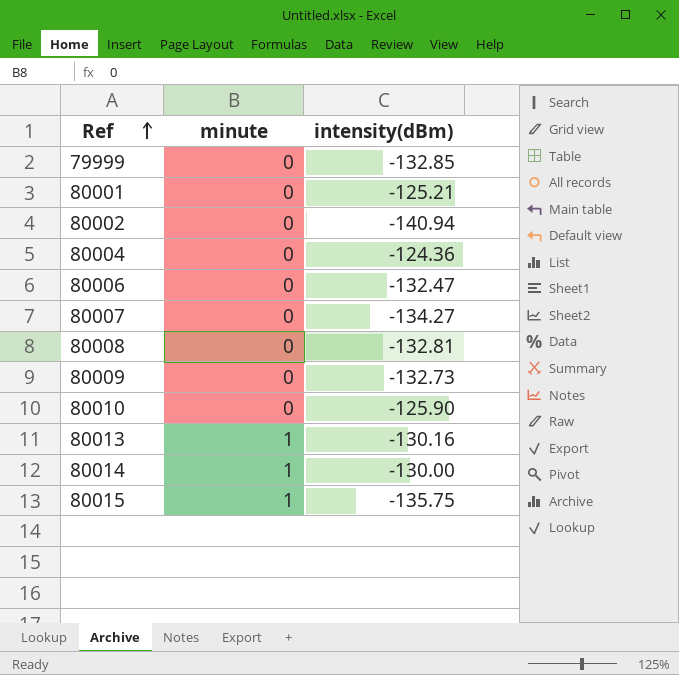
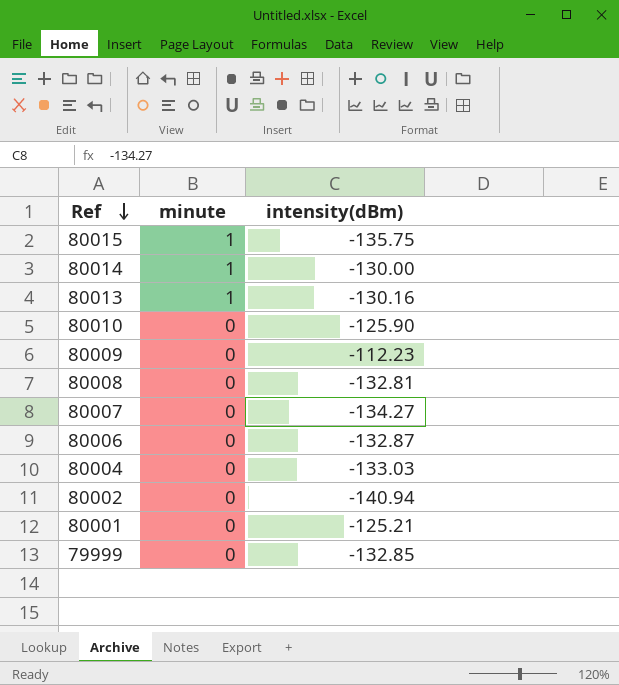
row order: Ref ascending -> Ref descending
80009 | intensity(dBm): -132.73 -> -112.23
80006 | intensity(dBm): -132.47 -> -132.87
80004 | intensity(dBm): -124.36 -> -133.03

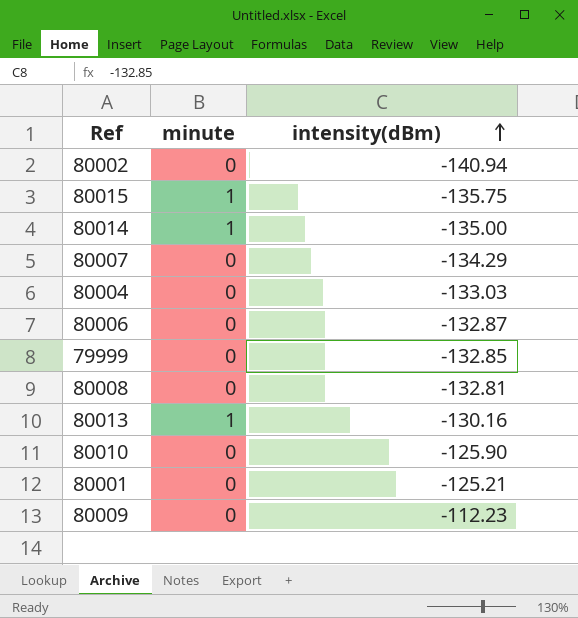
row order: Ref descending -> intensity(dBm) ascending
80014 | intensity(dBm): -130.00 -> -135.00
80007 | intensity(dBm): -134.27 -> -134.29

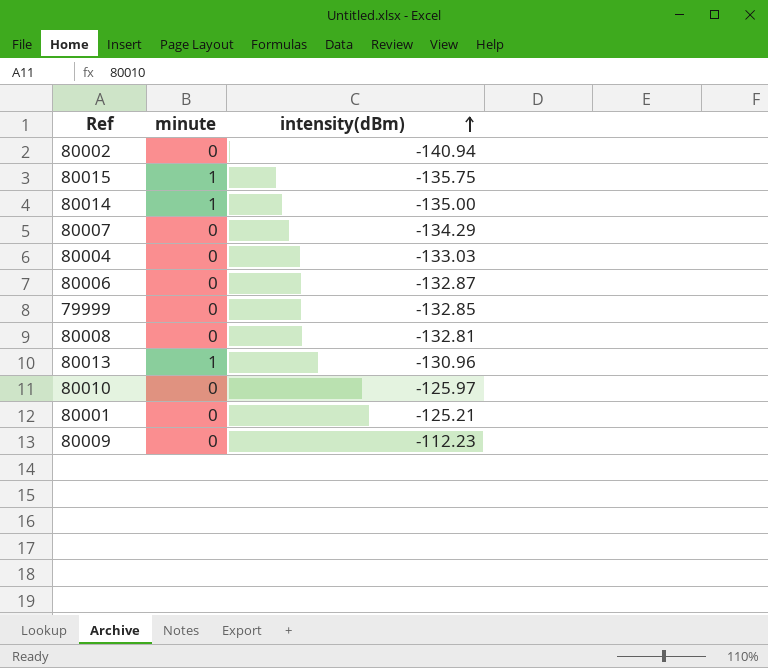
80013 | intensity(dBm): -130.16 -> -130.96
80010 | intensity(dBm): -125.90 -> -125.97

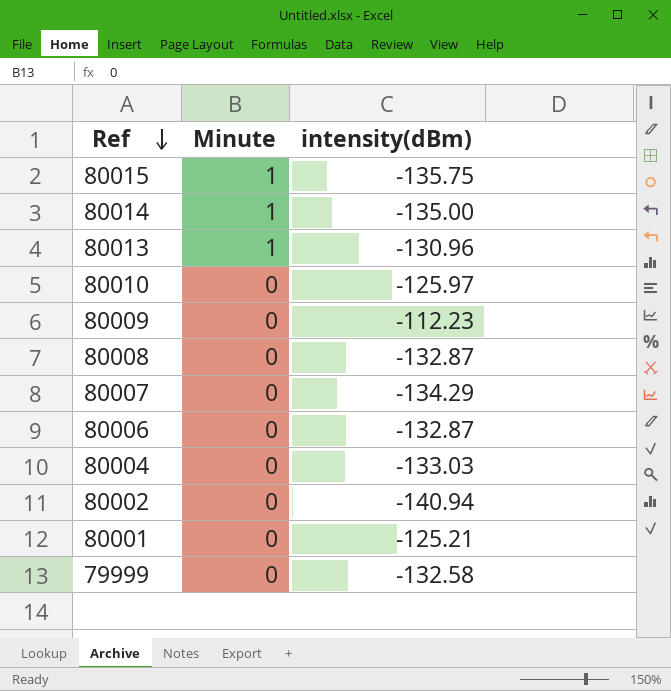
row order: intensity(dBm) ascending -> Ref descending
column name: minute -> Minute
80008 | intensity(dBm): -132.81 -> -132.87
79999 | intensity(dBm): -132.85 -> -132.58

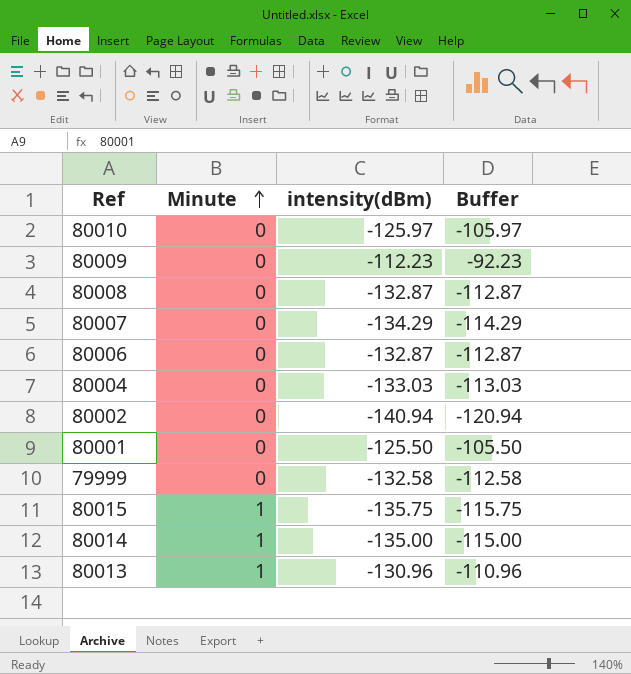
row order: Ref descending -> Minute ascending
column Buffer | formula: none -> [intensity(dBm)] + 20
80001 | intensity(dBm): -125.21 -> -125.50

